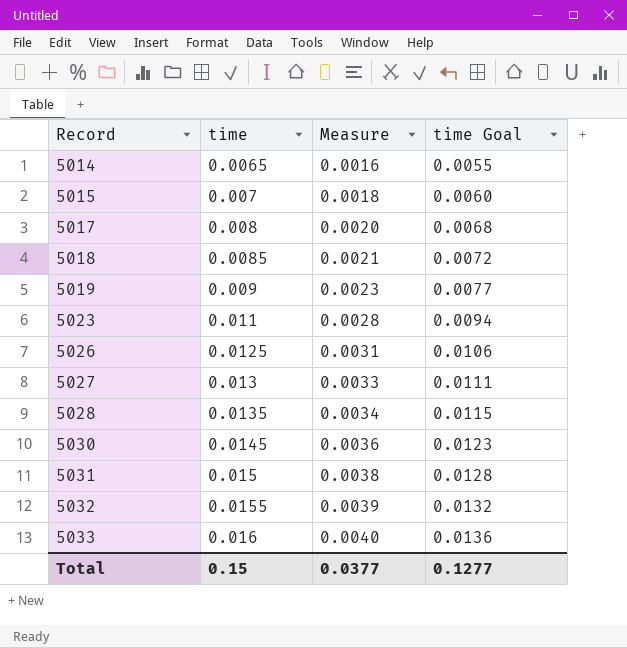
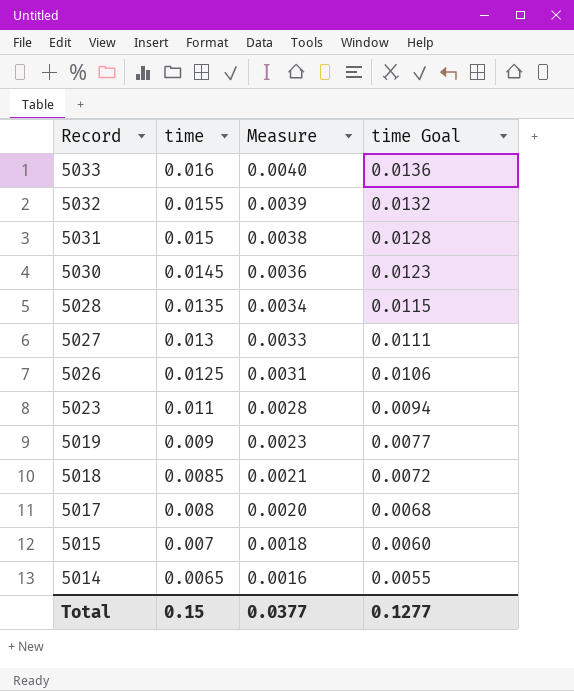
row order: Record ascending -> Record descending

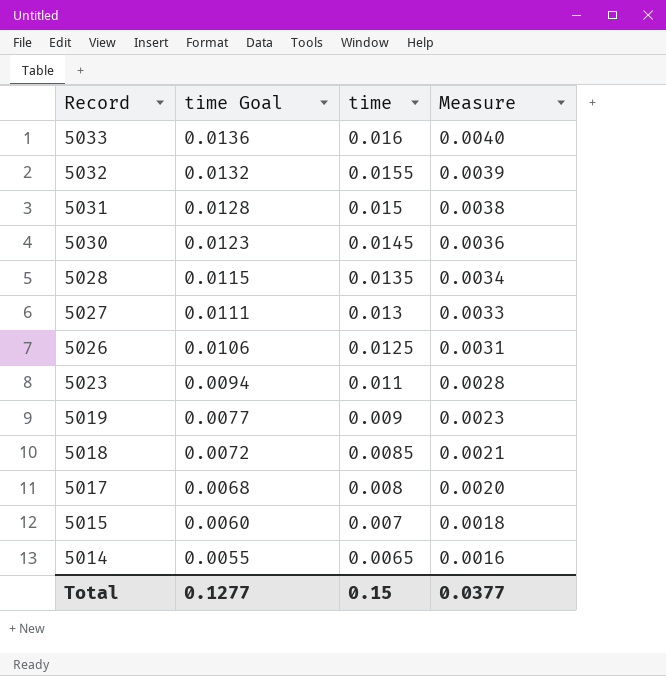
column time Goal | position: 4 -> 2

